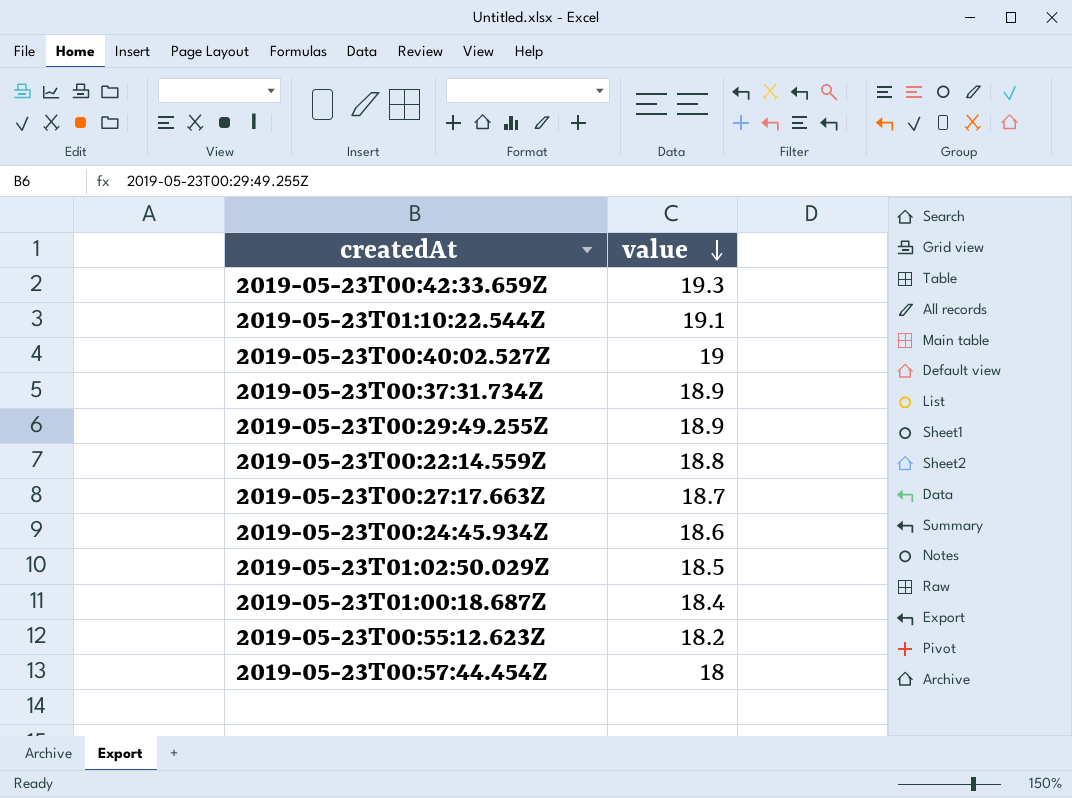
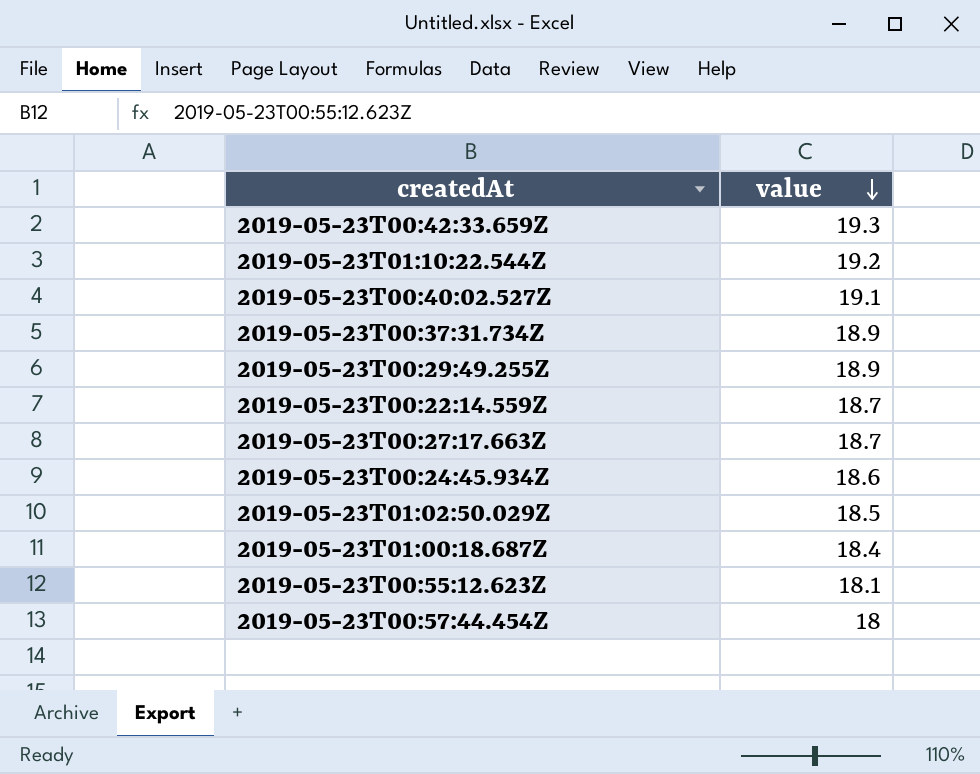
2019-05-23T01:10:22.544Z | value: 19.1 -> 19.2
2019-05-23T00:40:02.527Z | value: 19 -> 19.1
2019-05-23T00:22:14.559Z | value: 18.8 -> 18.7
2019-05-23T00:55:12.623Z | value: 18.2 -> 18.1

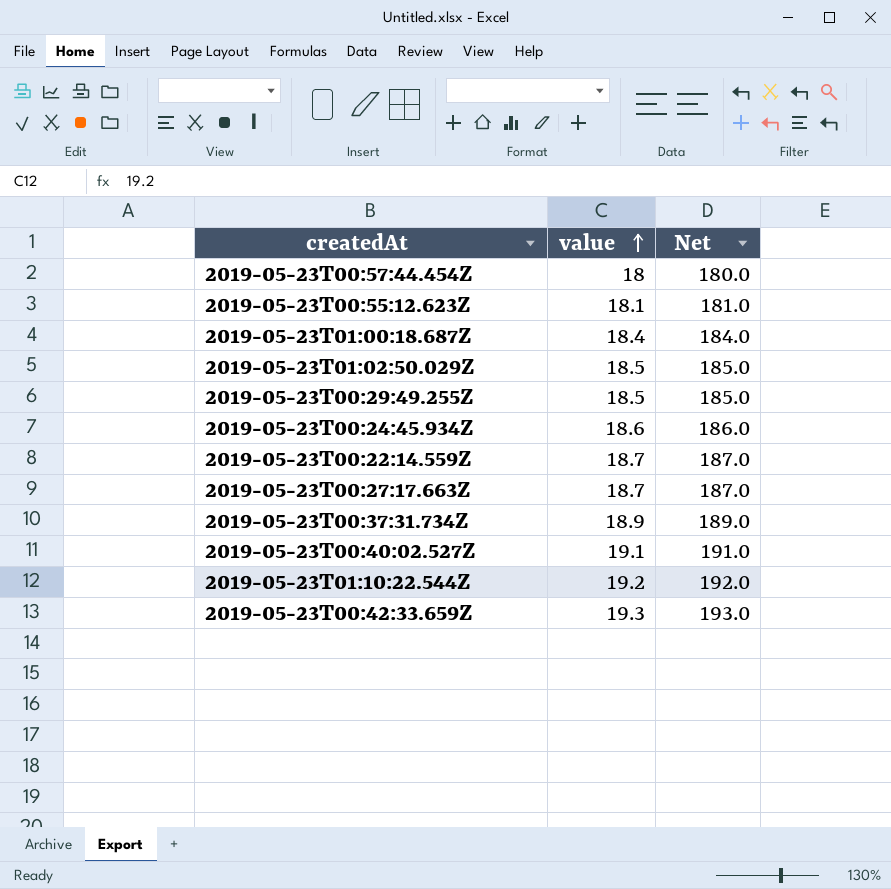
row order: value descending -> value ascending
column Net | formula: none -> [value] * 10
2019-05-23T00:29:49.255Z | value: 18.9 -> 18.5

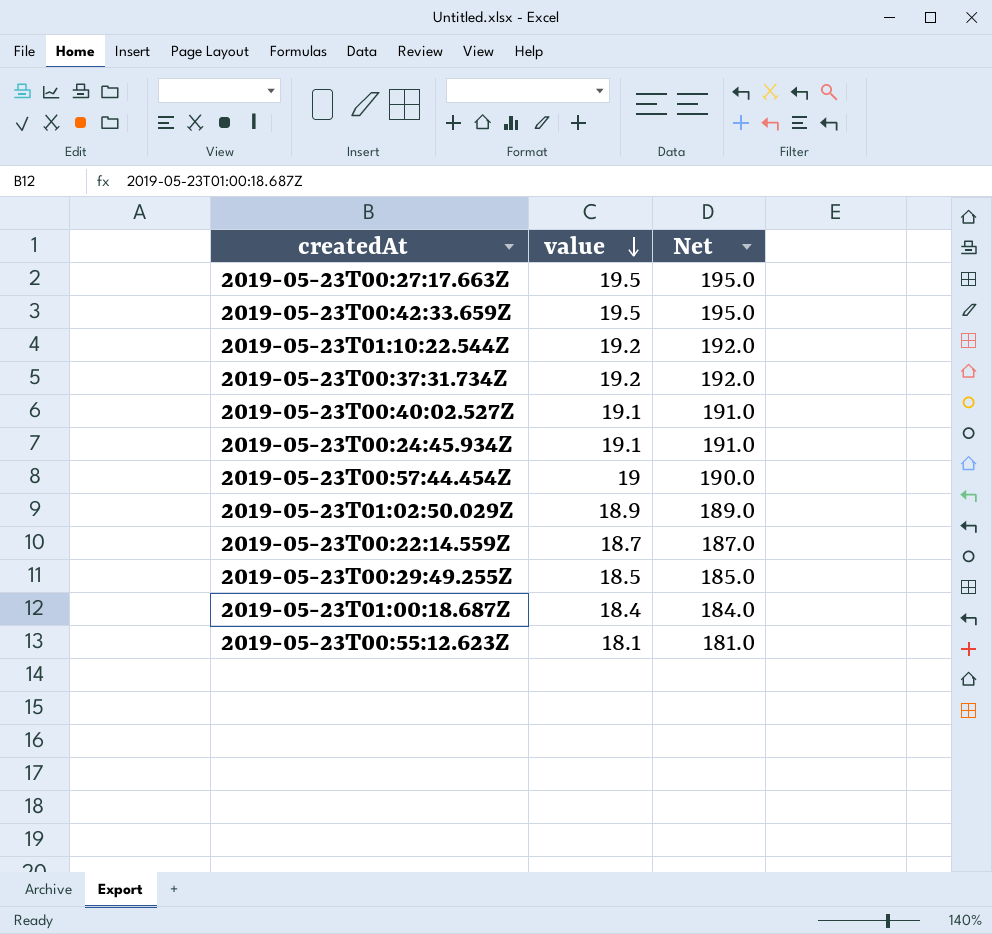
row order: value ascending -> value descending
2019-05-23T00:27:17.663Z | value: 18.7 -> 19.5
2019-05-23T00:27:17.663Z | Net: 187.0 -> 195.0
2019-05-23T00:42:33.659Z | value: 19.3 -> 19.5
2019-05-23T00:42:33.659Z | Net: 193.0 -> 195.0
2019-05-23T00:37:31.734Z | value: 18.9 -> 19.2
2019-05-23T00:37:31.734Z | Net: 189.0 -> 192.0
2019-05-23T00:24:45.934Z | value: 18.6 -> 19.1
2019-05-23T00:24:45.934Z | Net: 186.0 -> 191.0
2019-05-23T00:57:44.454Z | value: 18 -> 19
2019-05-23T00:57:44.454Z | Net: 180.0 -> 190.0
2019-05-23T01:02:50.029Z | value: 18.5 -> 18.9
2019-05-23T01:02:50.029Z | Net: 185.0 -> 189.0

